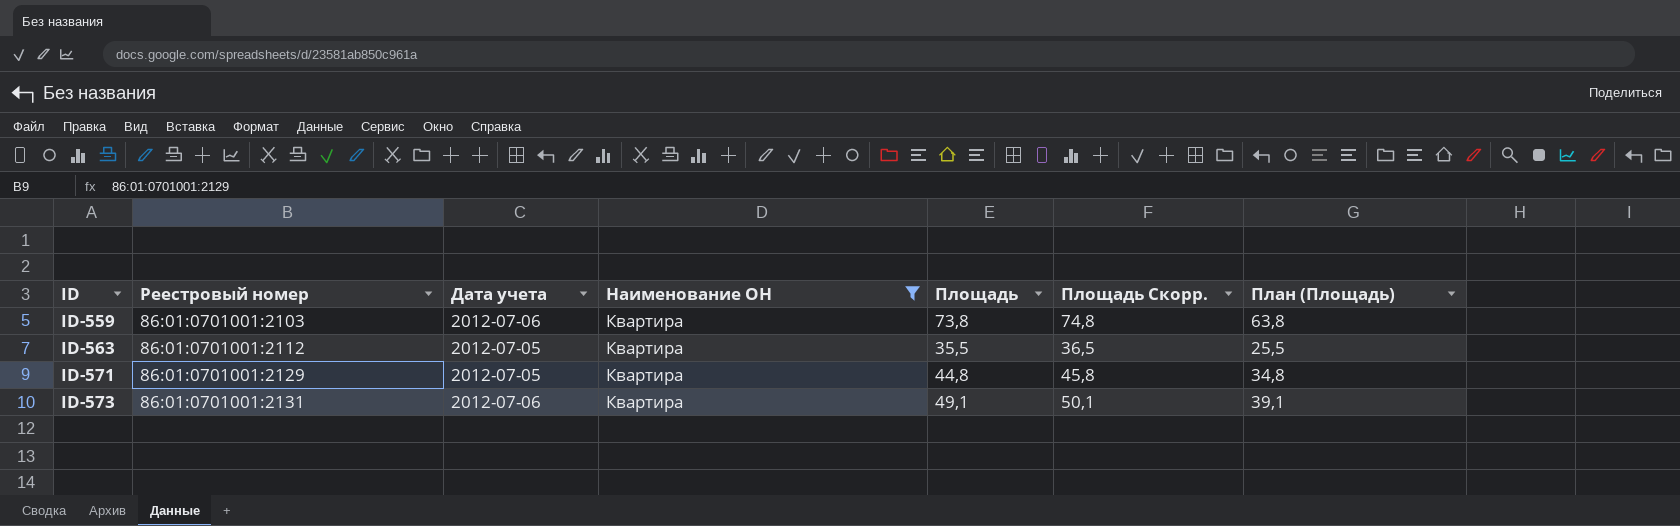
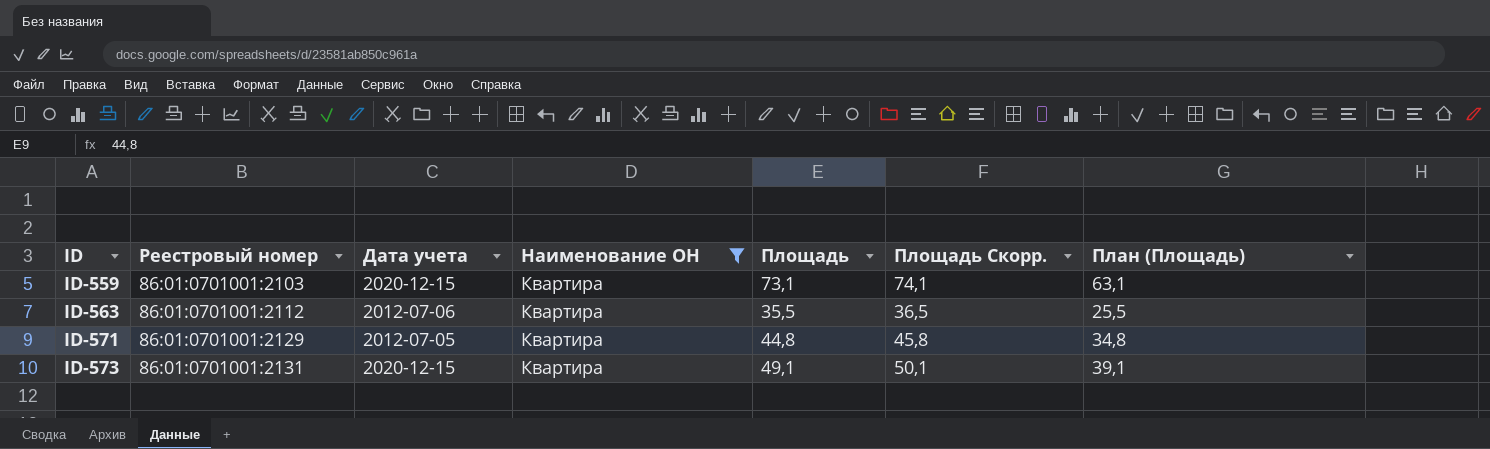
ID-559 | Дата учета: 2012-07-06 -> 2020-12-15
ID-559 | Площадь: 73,8 -> 73,1
ID-559 | Площадь Скорр.: 74,8 -> 74,1
ID-559 | План (Площадь): 63,8 -> 63,1
ID-563 | Дата учета: 2012-07-05 -> 2012-07-06
ID-573 | Дата учета: 2012-07-06 -> 2020-12-15

